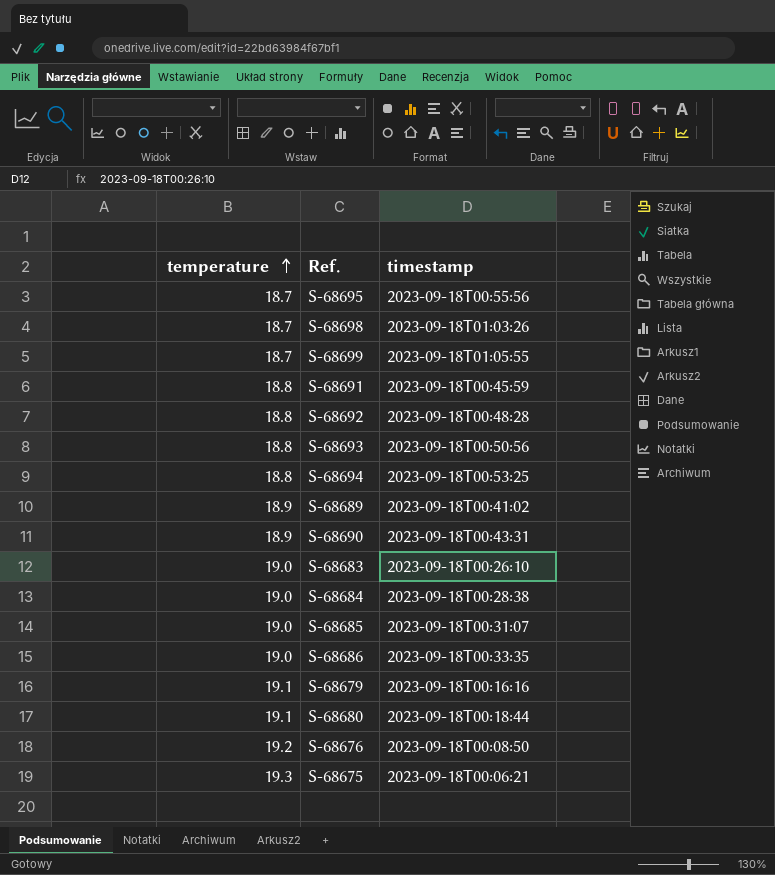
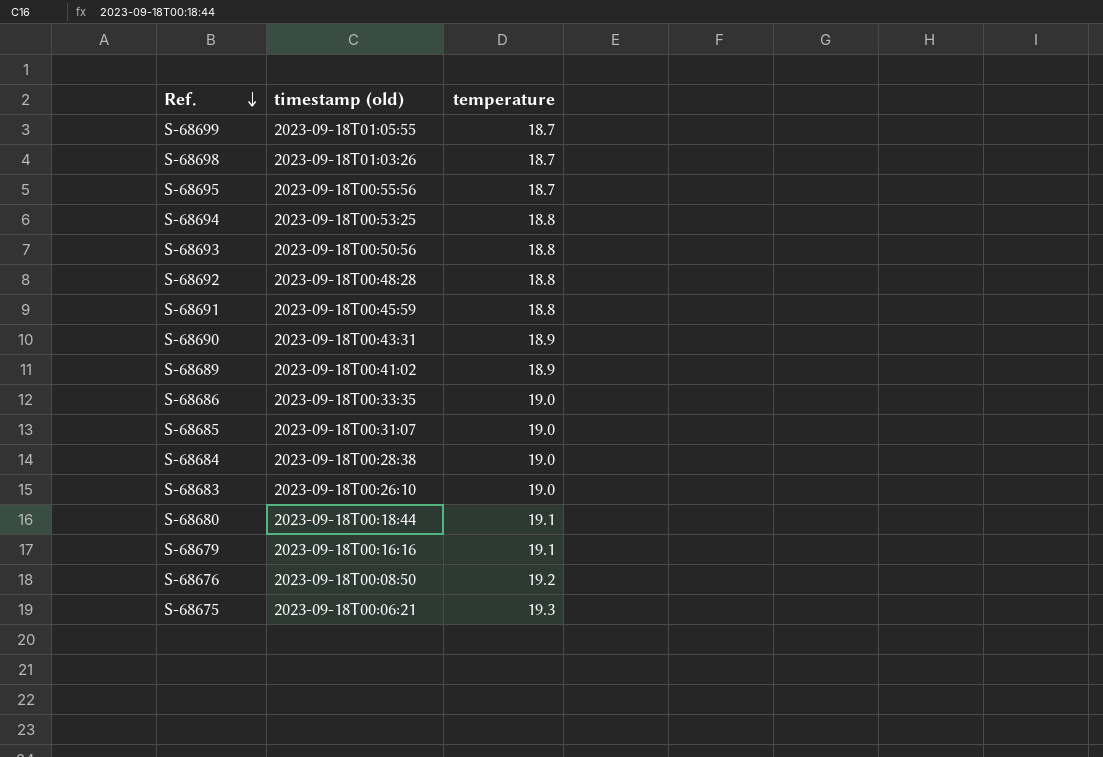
row order: temperature ascending -> Ref. descending
column name: timestamp -> timestamp (old)
column temperature | position: 1 -> 3

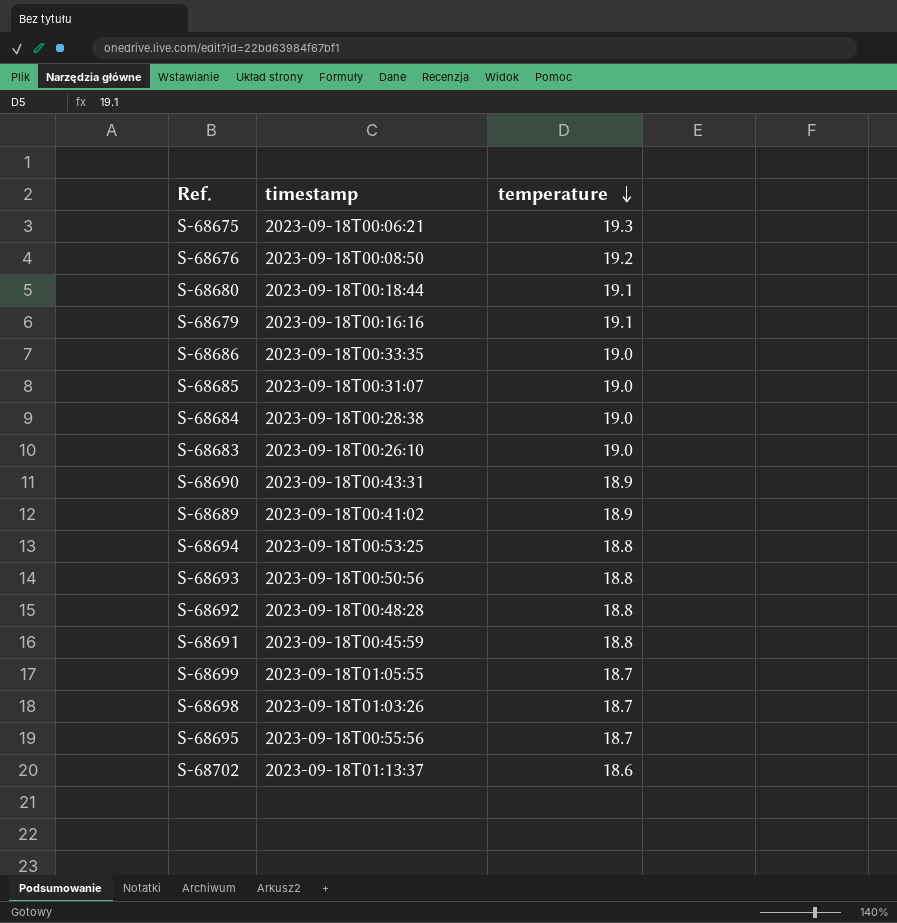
row order: Ref. descending -> temperature descending
column name: timestamp (old) -> timestamp
row S-68702: none -> 2023-09-18T01:13:37 | 18.6

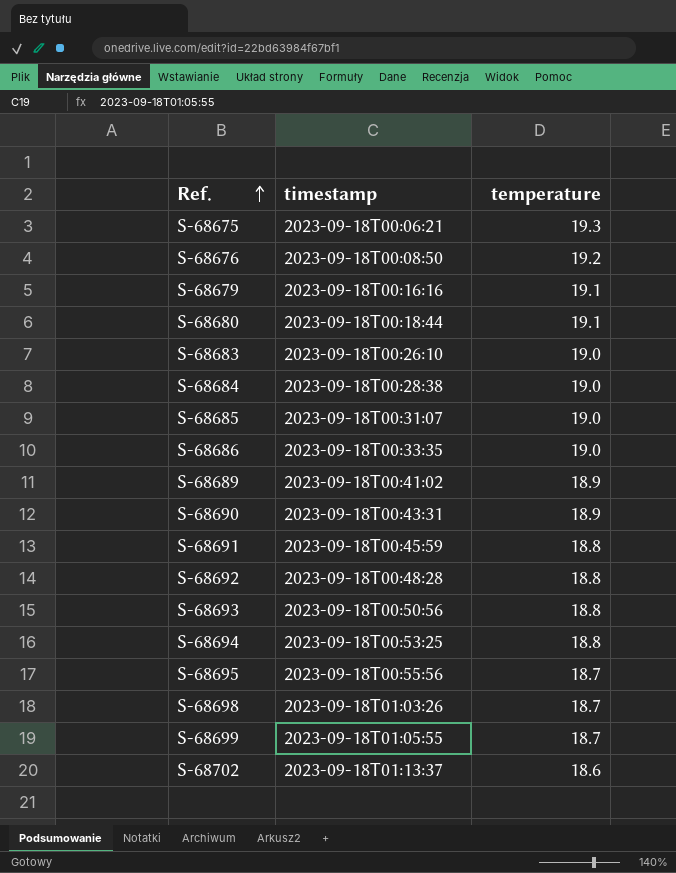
row order: temperature descending -> Ref. ascending

